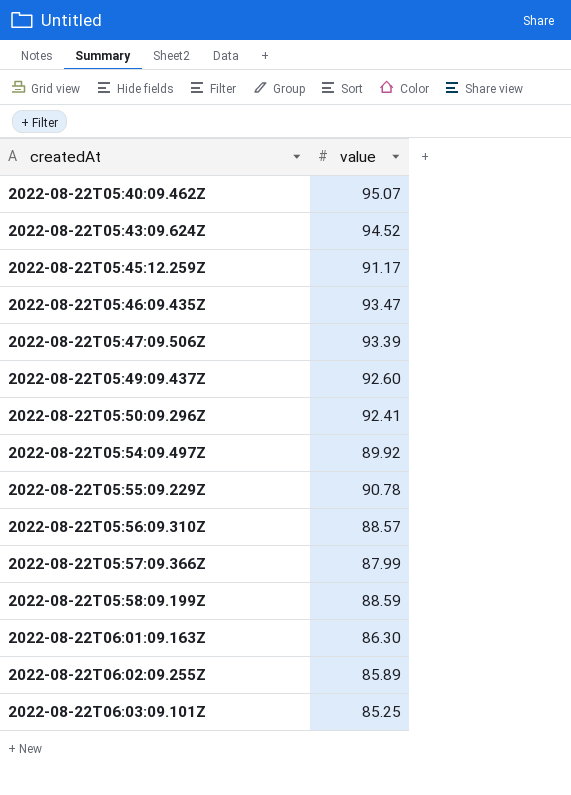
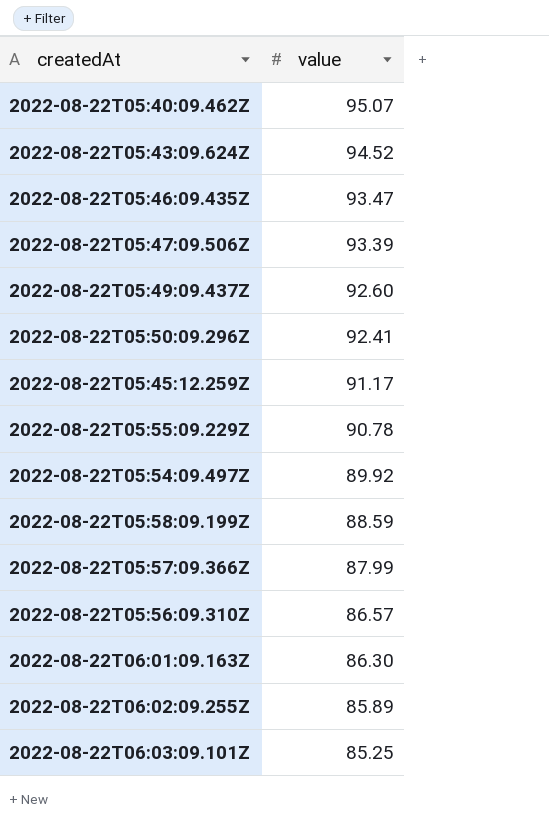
row order: createdAt ascending -> value descending
2022-08-22T05:56:09.310Z | value: 88.57 -> 86.57

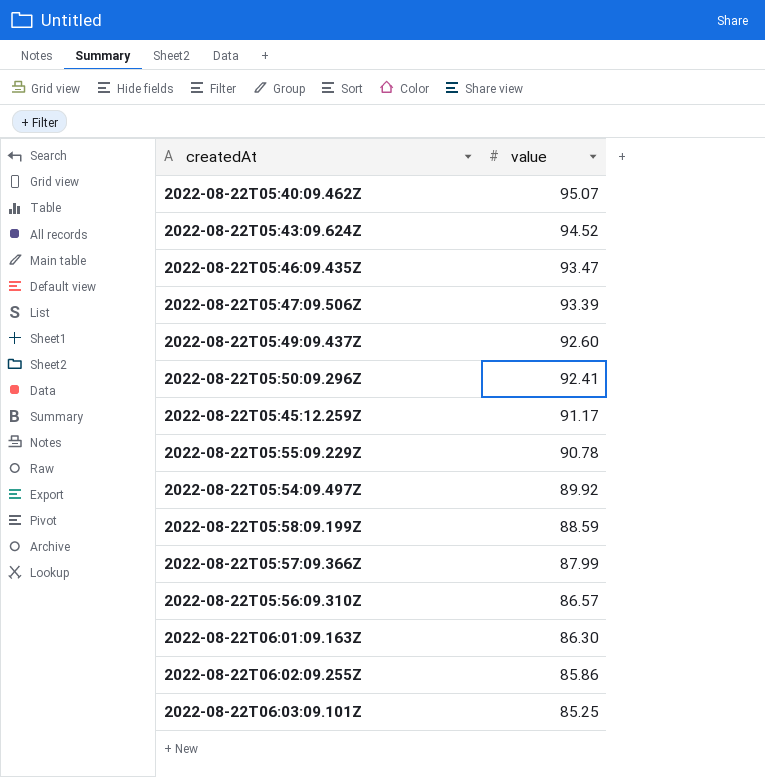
2022-08-22T06:02:09.255Z | value: 85.89 -> 85.86

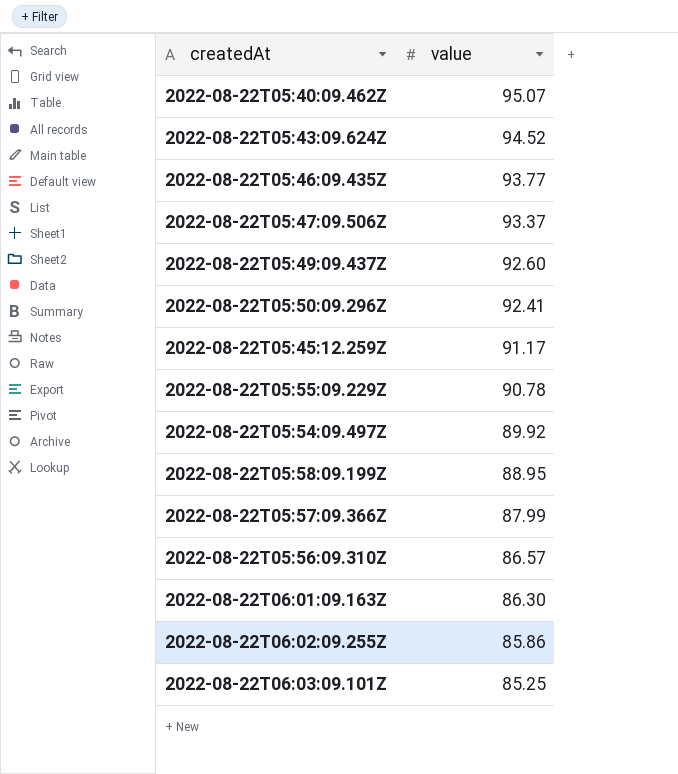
2022-08-22T05:46:09.435Z | value: 93.47 -> 93.77
2022-08-22T05:47:09.506Z | value: 93.39 -> 93.37
2022-08-22T05:58:09.199Z | value: 88.59 -> 88.95

